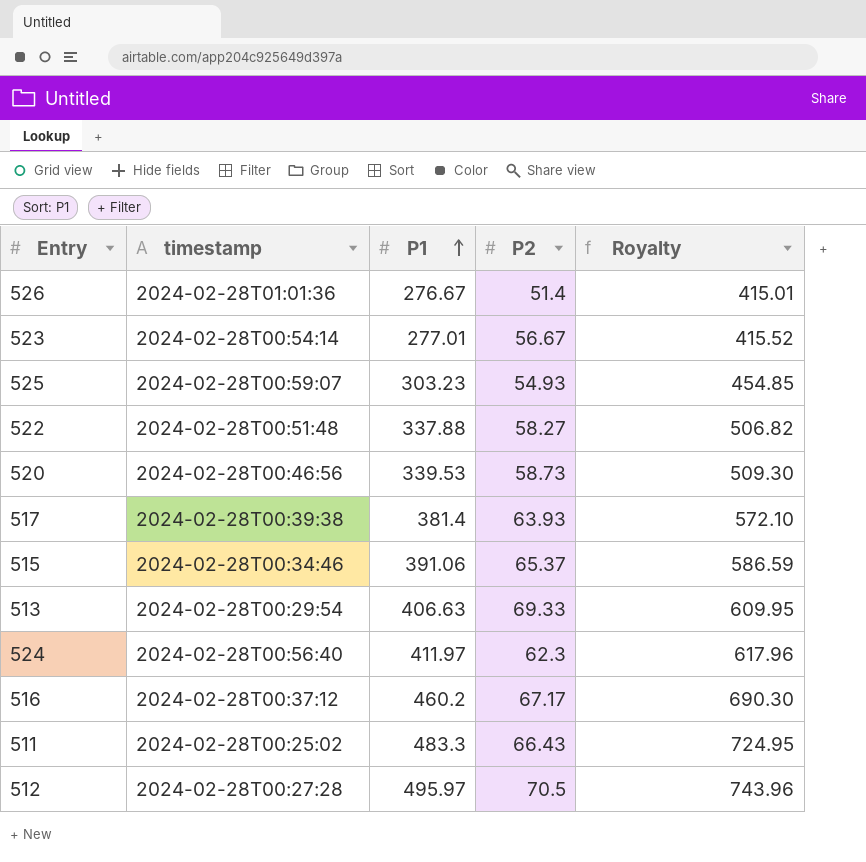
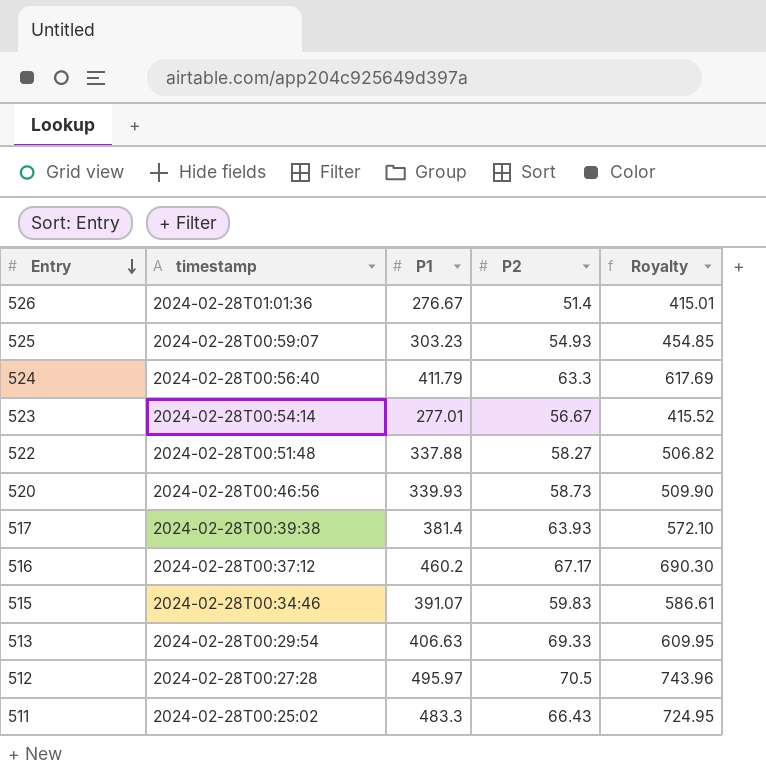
row order: P1 ascending -> Entry descending
524 | P1: 411.97 -> 411.79
524 | P2: 62.3 -> 63.3
524 | Royalty: 617.96 -> 617.69
520 | P1: 339.53 -> 339.93
520 | Royalty: 509.30 -> 509.90
515 | P1: 391.06 -> 391.07
515 | P2: 65.37 -> 59.83
515 | Royalty: 586.59 -> 586.61

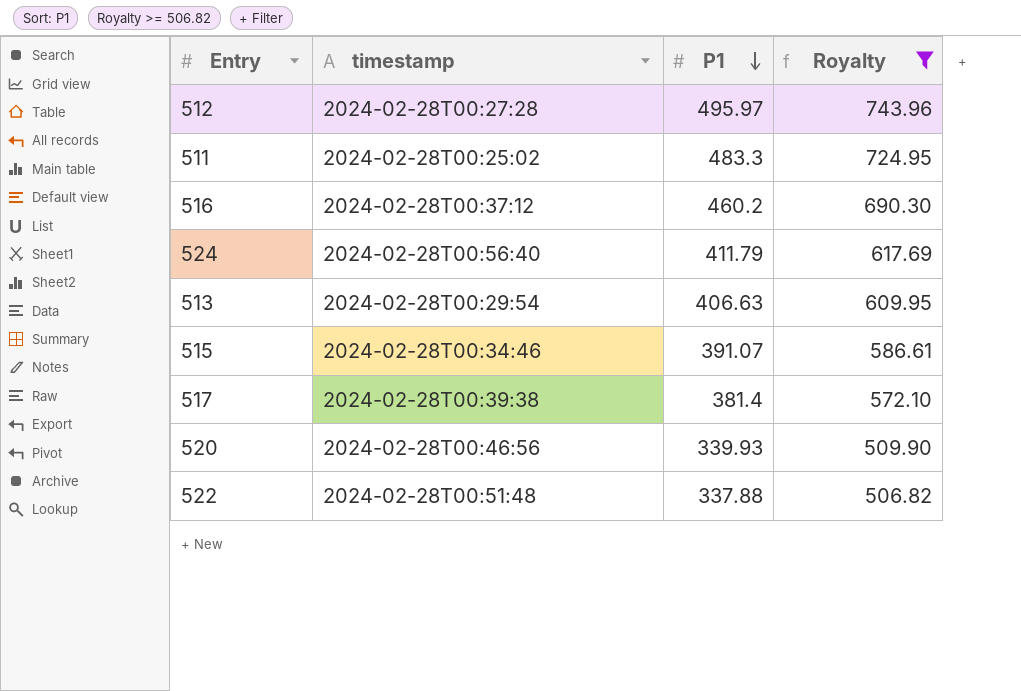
filter: none -> Royalty >= 506.82
row order: Entry descending -> P1 descending
column P2 | position: 4 -> none

